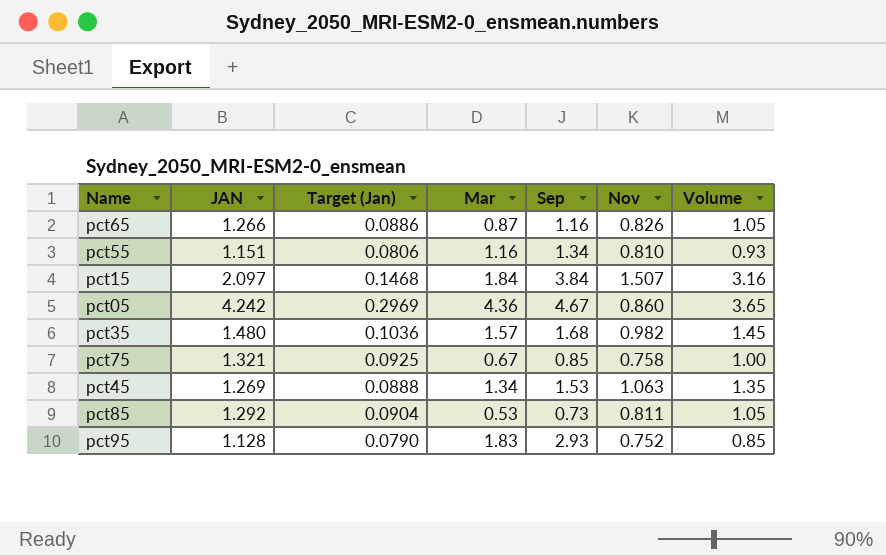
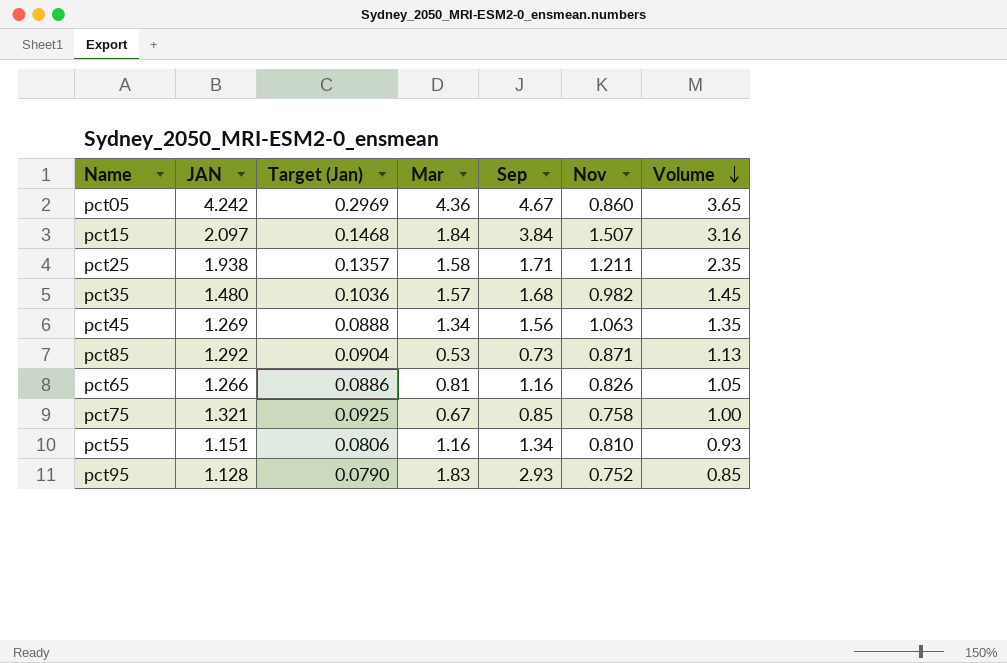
row order: none -> Volume descending
row pct25: none -> 1.938 | 0.1357 | 1.58 | 1.71 | 1.211 | 2.35
pct45 | Sep: 1.53 -> 1.56
pct85 | Nov: 0.811 -> 0.871
pct85 | Volume: 1.05 -> 1.13
pct65 | Mar: 0.87 -> 0.81

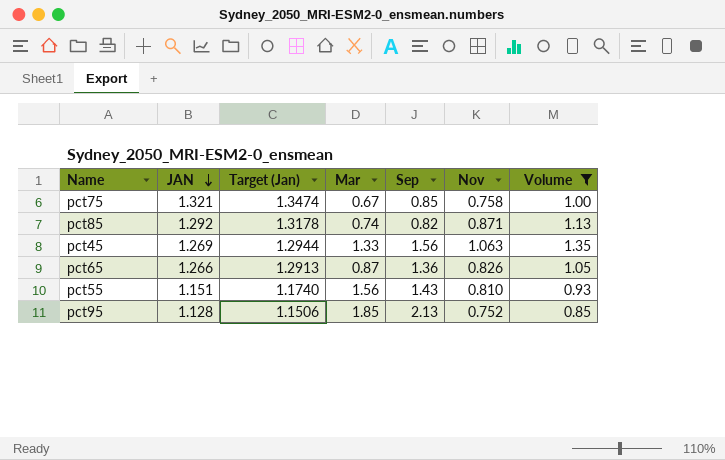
filter: none -> Volume <= 1.35
row order: Volume descending -> JAN descending
column Target (Jan) | formula: [JAN] * 0.07 -> [JAN] * 1.02
pct85 | Mar: 0.53 -> 0.74
pct85 | Sep: 0.73 -> 0.82
pct45 | Mar: 1.34 -> 1.33
pct65 | Mar: 0.81 -> 0.87
pct65 | Sep: 1.16 -> 1.36
pct55 | Mar: 1.16 -> 1.56
pct55 | Sep: 1.34 -> 1.43
pct95 | Mar: 1.83 -> 1.85
pct95 | Sep: 2.93 -> 2.13

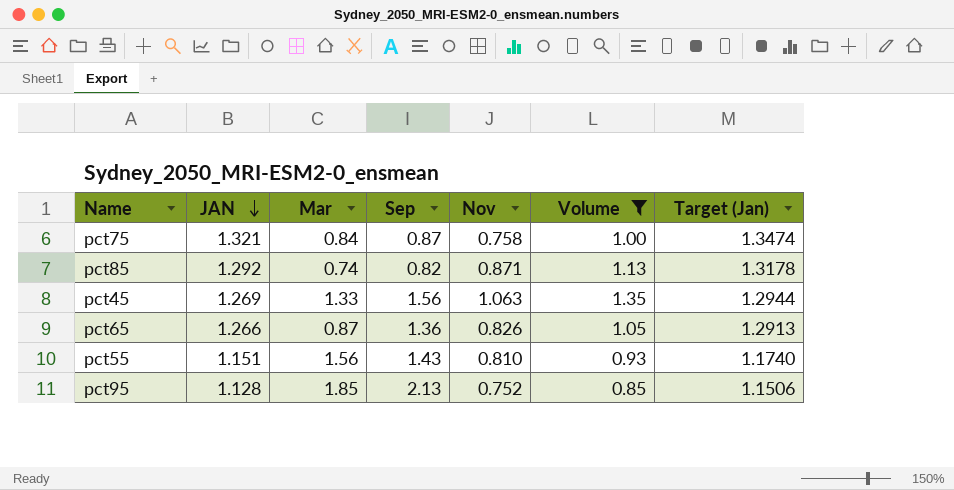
column Target (Jan) | position: 3 -> 7
pct75 | Mar: 0.67 -> 0.84
pct75 | Sep: 0.85 -> 0.87

